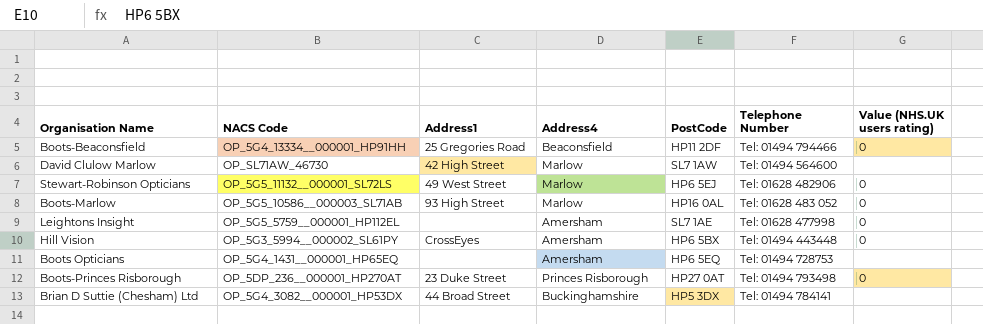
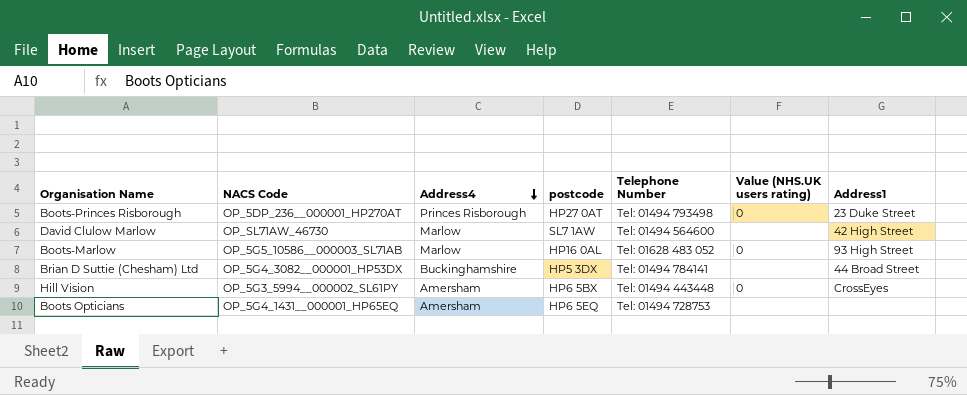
row order: none -> Address4 descending
column name: PostCode -> postcode
column Address1 | position: 3 -> 7
row Boots-Beaconsfield: OP_5G4_13334__000001_HP91HH | 25 Gregories Road | Beaconsfield | HP11 2DF | Tel: 01494 794466 | 0 -> none
row Stewart-Robinson Opticians: OP_5G5_11132__000001_SL72LS | 49 West Street | Marlow | HP6 5EJ | Tel: 01628 482906 | 0 -> none
row Leightons Insight: OP_5G5_5759__000001_HP112EL | none | Amersham | SL7 1AE | Tel: 01628 477998 | 0 -> none

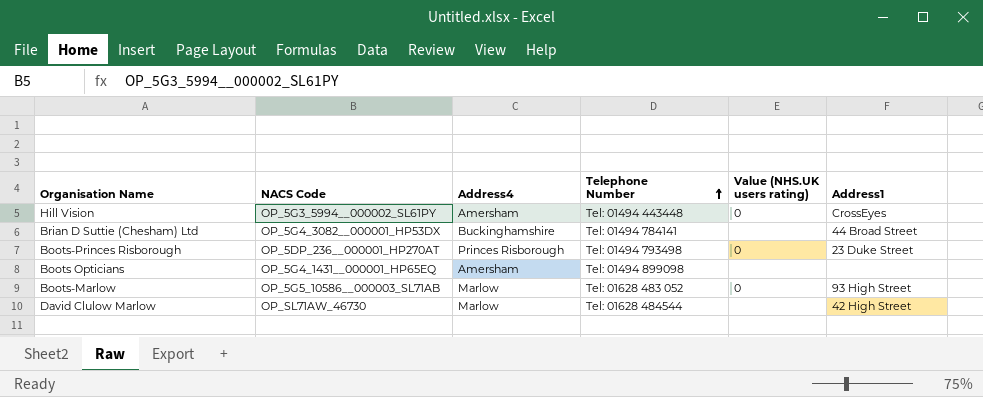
row order: Address4 descending -> Telephone Number ascending
column postcode | position: 4 -> none
Boots Opticians | Telephone Number: Tel: 01494 728753 -> Tel: 01494 899098
David Clulow Marlow | Telephone Number: Tel: 01494 564600 -> Tel: 01628 484544

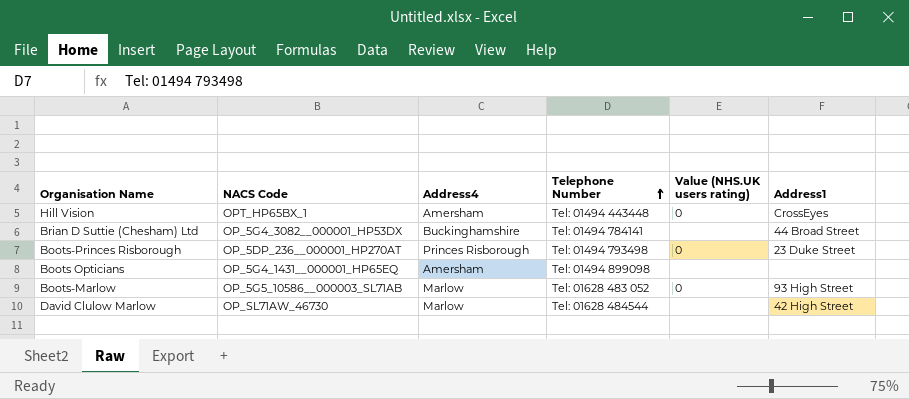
Hill Vision | NACS Code: OP_5G3_5994__000002_SL61PY -> OPT_HP65BX_1

